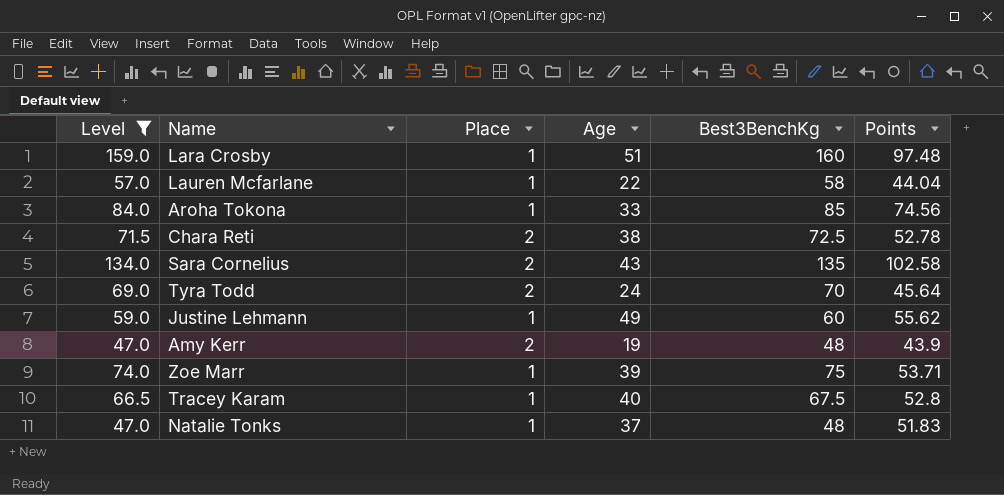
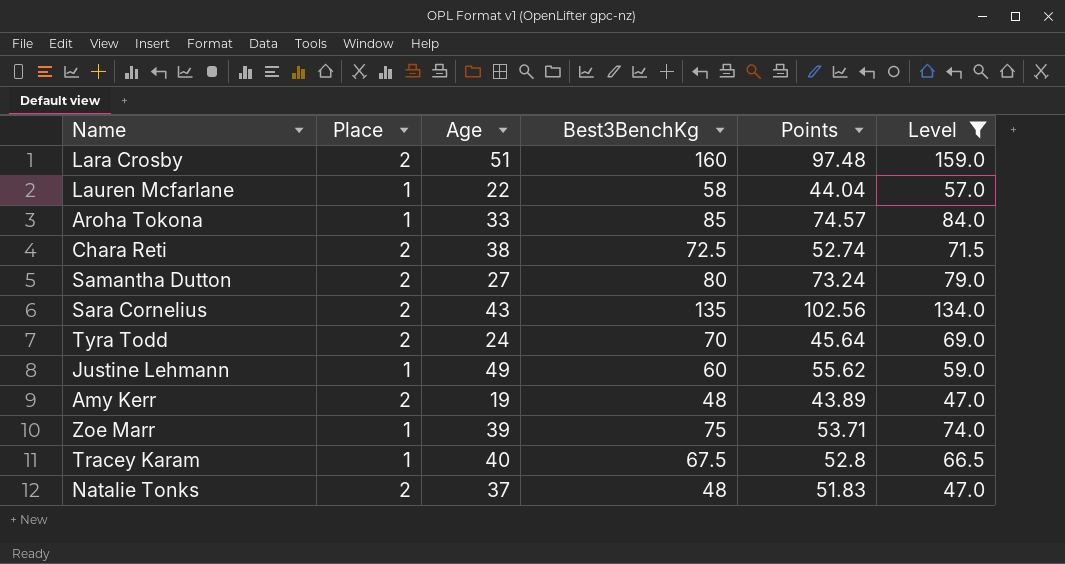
column Level | position: 1 -> 6
Lara Crosby | Place: 1 -> 2
Aroha Tokona | Points: 74.56 -> 74.57
Chara Reti | Points: 52.78 -> 52.74
row Samantha Dutton: none -> 2 | 27 | 80 | 73.24 | 79.0
Sara Cornelius | Points: 102.58 -> 102.56
Amy Kerr | Points: 43.9 -> 43.89
Natalie Tonks | Place: 1 -> 2

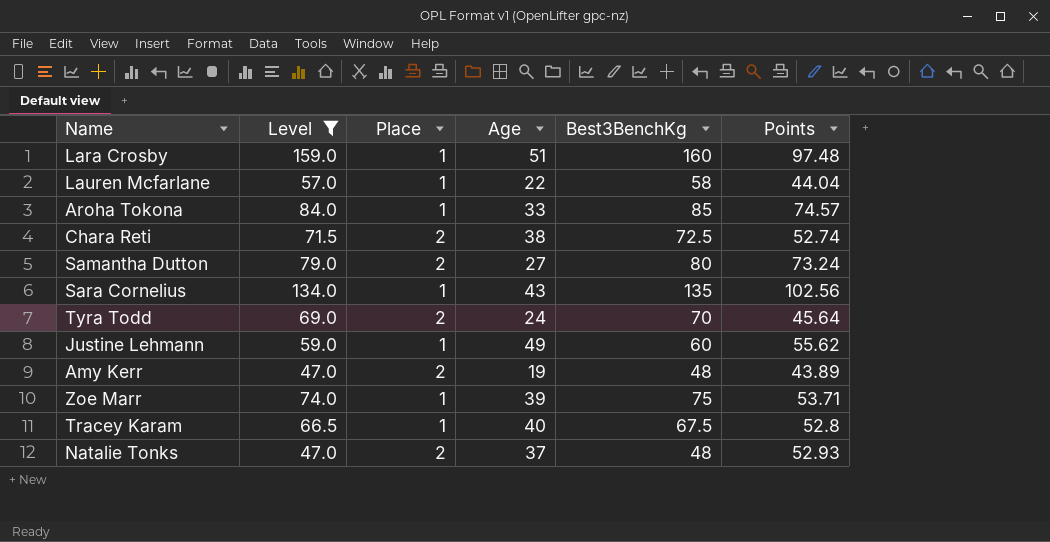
column Level | position: 6 -> 2
Lara Crosby | Place: 2 -> 1
Sara Cornelius | Place: 2 -> 1
Natalie Tonks | Points: 51.83 -> 52.93

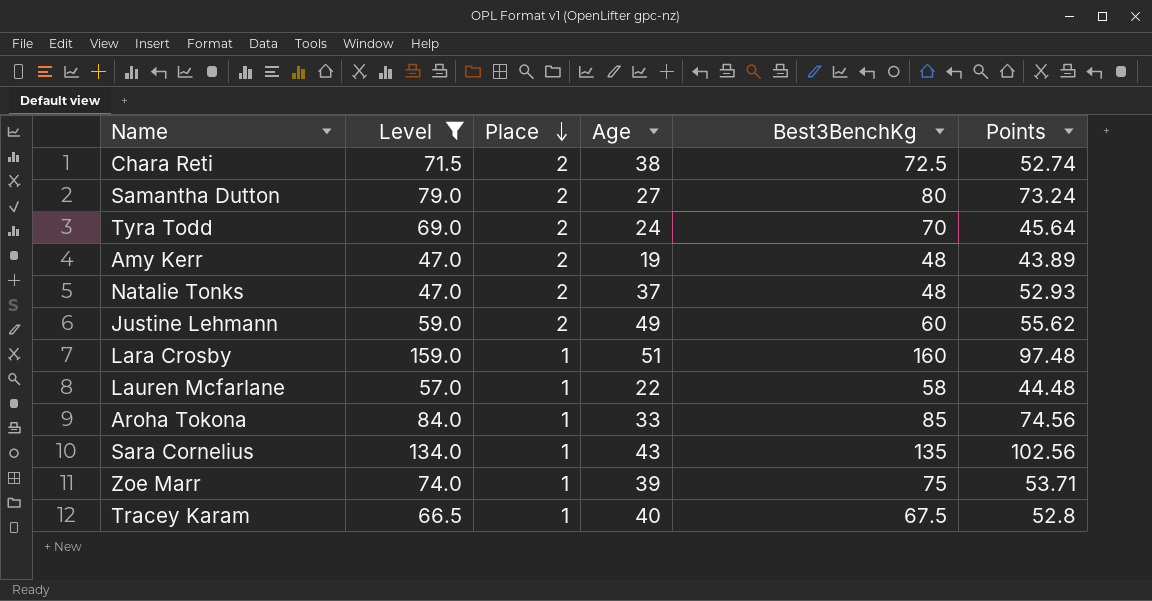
row order: none -> Place descending
Justine Lehmann | Place: 1 -> 2
Lauren Mcfarlane | Points: 44.04 -> 44.48
Aroha Tokona | Points: 74.57 -> 74.56

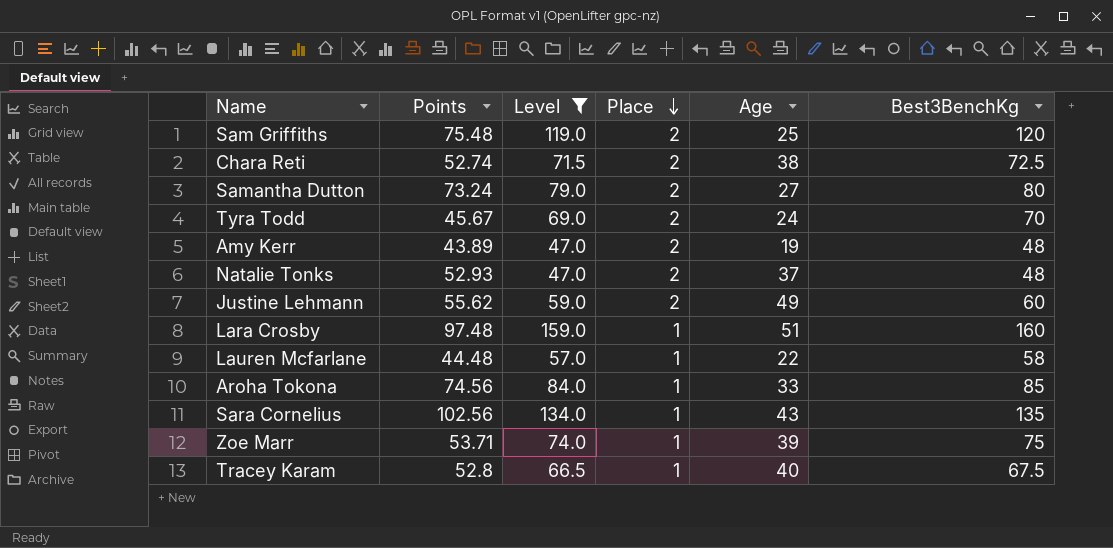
column Points | position: 6 -> 2
row Sam Griffiths: none -> 75.48 | 119.0 | 2 | 25 | 120
Tyra Todd | Points: 45.64 -> 45.67

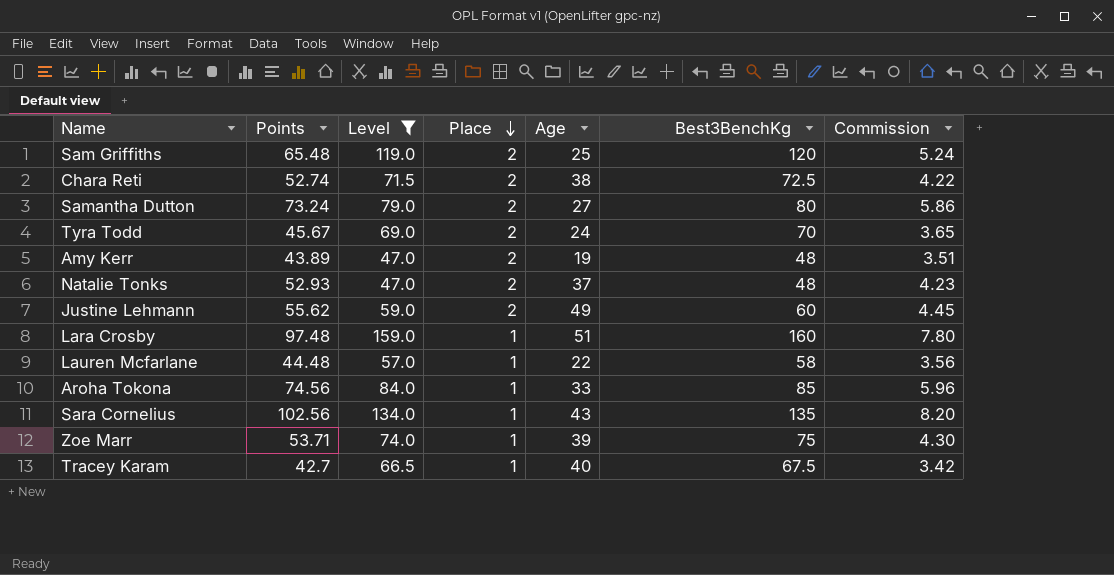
column Commission | formula: none -> [Points] * 0.08
Sam Griffiths | Points: 75.48 -> 65.48
Tracey Karam | Points: 52.8 -> 42.7

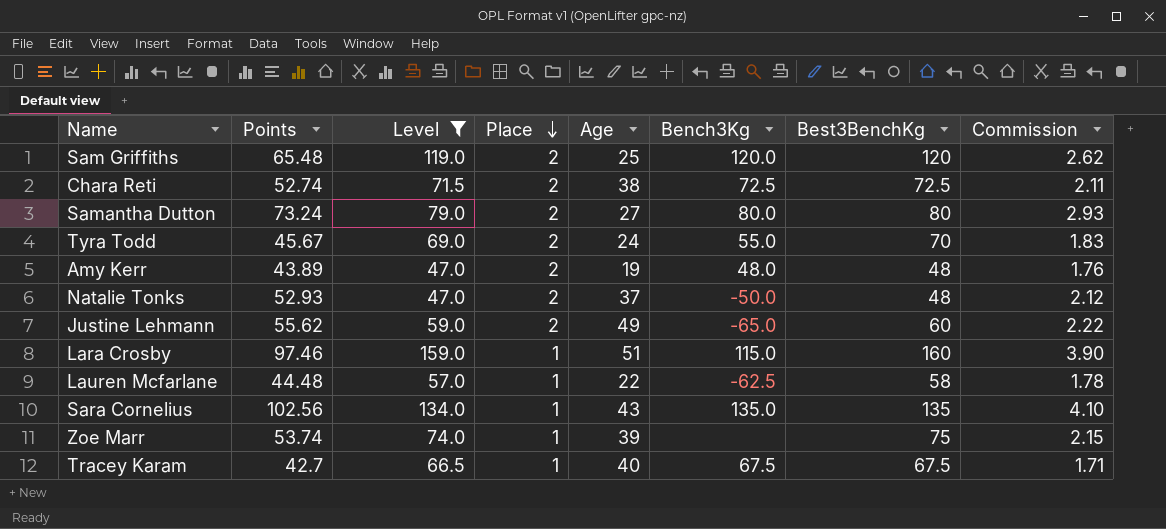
column Bench3Kg | position: none -> 6
column Commission | formula: [Points] * 0.08 -> [Points] * 0.04
row Aroha Tokona: 74.56 | 84.0 | 1 | 33 | 85 | 5.96 -> none
Lara Crosby | Points: 97.48 -> 97.46
Zoe Marr | Points: 53.71 -> 53.74

